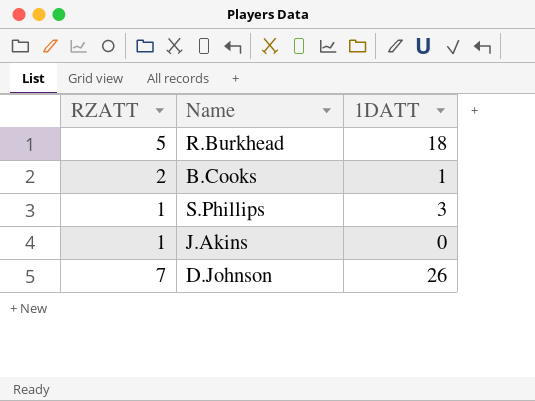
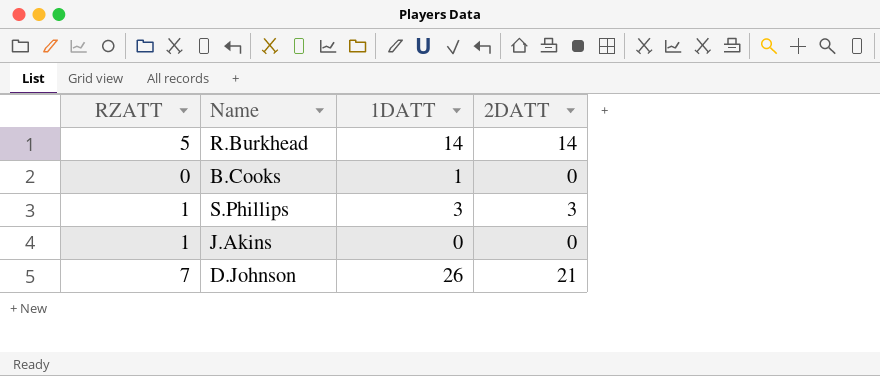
column 2DATT | position: none -> 4
R.Burkhead | 1DATT: 18 -> 14
B.Cooks | RZATT: 2 -> 0

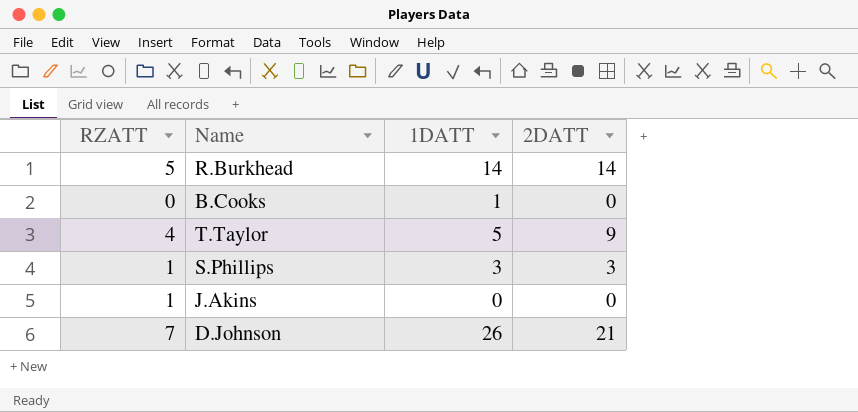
row T.Taylor: none -> 4 | 5 | 9

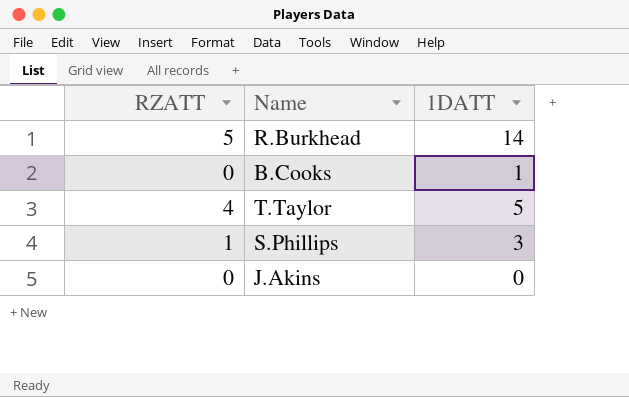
column 2DATT | position: 4 -> none
row D.Johnson: 7 | 26 | 21 -> none
J.Akins | RZATT: 1 -> 0

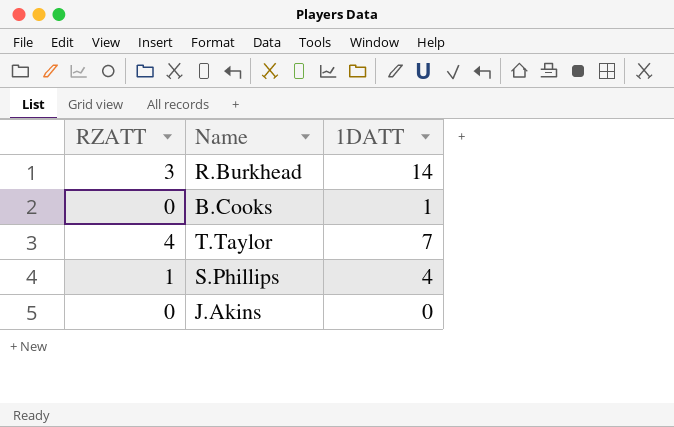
R.Burkhead | RZATT: 5 -> 3
T.Taylor | 1DATT: 5 -> 7
S.Phillips | 1DATT: 3 -> 4

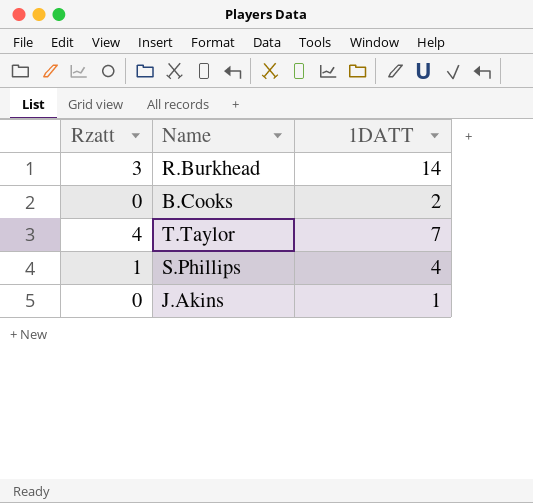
column name: RZATT -> Rzatt
B.Cooks | 1DATT: 1 -> 2
J.Akins | 1DATT: 0 -> 1

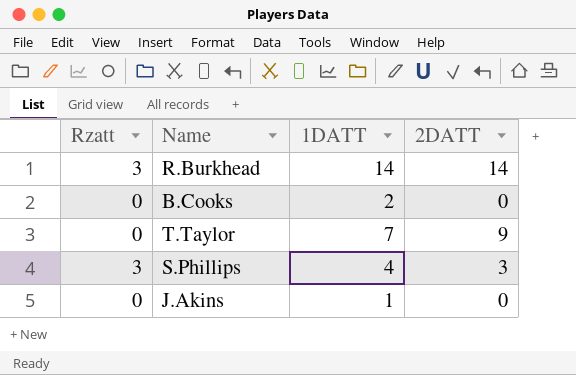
column 2DATT | position: none -> 4
T.Taylor | Rzatt: 4 -> 0
S.Phillips | Rzatt: 1 -> 3

